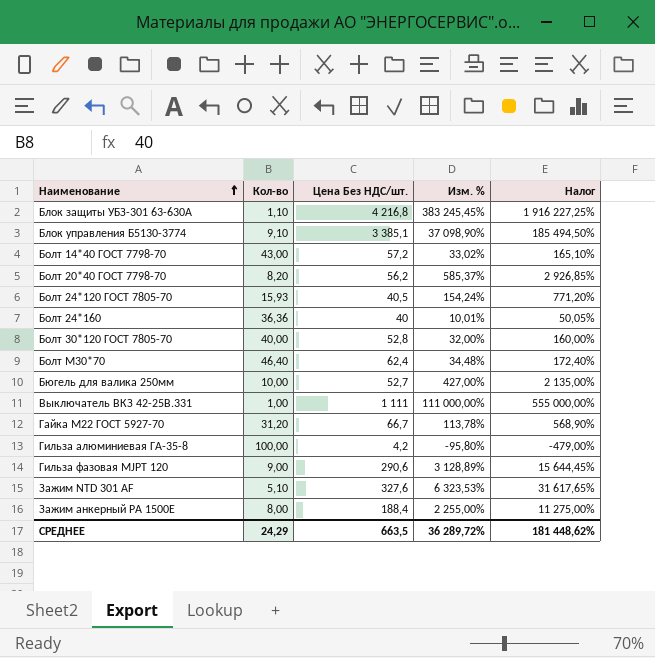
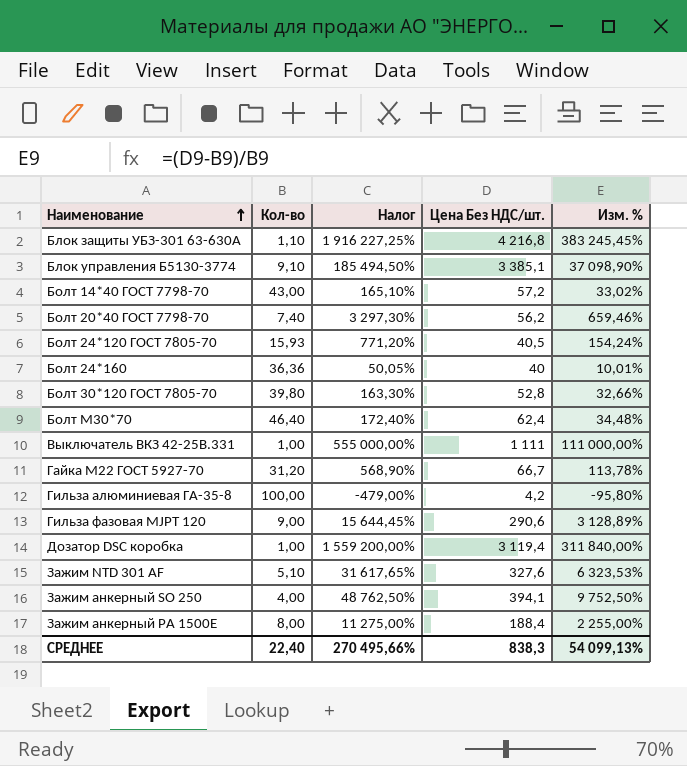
column Налог | position: 5 -> 3
row Бюгель для валика 250мм: 10,00 | 52,7 | 427,00% | 2 135,00% -> none
Болт 20*40 ГОСТ 7798-70 | Кол-во: 8,20 -> 7,40
Болт 20*40 ГОСТ 7798-70 | Налог: 2 926,85% -> 3 297,30%
Болт 20*40 ГОСТ 7798-70 | Изм. %: 585,37% -> 659,46%
Болт 30*120 ГОСТ 7805-70 | Кол-во: 40,00 -> 39,80
Болт 30*120 ГОСТ 7805-70 | Налог: 160,00% -> 163,30%
Болт 30*120 ГОСТ 7805-70 | Изм. %: 32,00% -> 32,66%
row Дозатор DSC коробка: none -> 1,00 | 1 559 200,00% | 3 119,4 | 311 840,00%
row Зажим анкерный SO 250: none -> 4,00 | 48 762,50% | 394,1 | 9 752,50%
СРЕДНЕЕ | Кол-во: 24,29 -> 22,40
СРЕДНЕЕ | Налог: 181 448,62% -> 270 495,66%
СРЕДНЕЕ | Цена Без НДС/шт.: 663,5 -> 838,3
СРЕДНЕЕ | Изм. %: 36 289,72% -> 54 099,13%

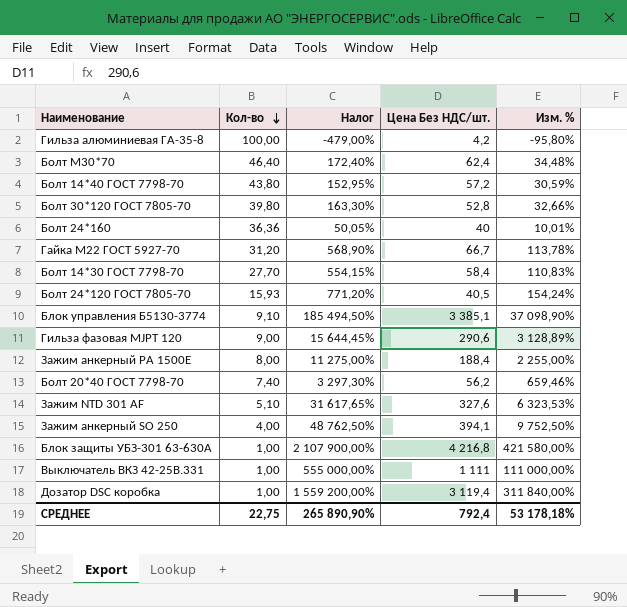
row order: Наименование ascending -> Кол-во descending
Болт 14*40 ГОСТ 7798-70 | Кол-во: 43,00 -> 43,80
Болт 14*40 ГОСТ 7798-70 | Налог: 165,10% -> 152,95%
Болт 14*40 ГОСТ 7798-70 | Изм. %: 33,02% -> 30,59%
row Болт 14*30 ГОСТ 7798-70: none -> 27,70 | 554,15% | 58,4 | 110,83%
Блок защиты УБЗ-301 63-630А | Кол-во: 1,10 -> 1,00
Блок защиты УБЗ-301 63-630А | Налог: 1 916 227,25% -> 2 107 900,00%
Блок защиты УБЗ-301 63-630А | Изм. %: 383 245,45% -> 421 580,00%
СРЕДНЕЕ | Кол-во: 22,40 -> 22,75
СРЕДНЕЕ | Налог: 270 495,66% -> 265 890,90%
СРЕДНЕЕ | Цена Без НДС/шт.: 838,3 -> 792,4
СРЕДНЕЕ | Изм. %: 54 099,13% -> 53 178,18%

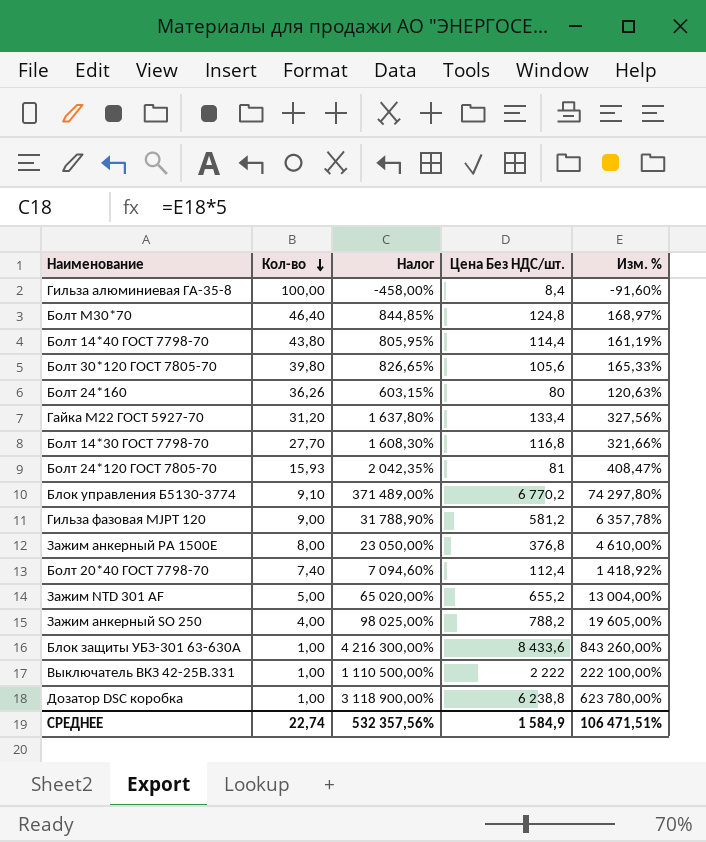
Гильза алюминиевая ГА-35-8 | Налог: -479,00% -> -458,00%
Гильза алюминиевая ГА-35-8 | Цена Без НДС/шт.: 4,2 -> 8,4
Гильза алюминиевая ГА-35-8 | Изм. %: -95,80% -> -91,60%
Болт М30*70 | Налог: 172,40% -> 844,85%
Болт М30*70 | Цена Без НДС/шт.: 62,4 -> 124,8
Болт М30*70 | Изм. %: 34,48% -> 168,97%
Болт 14*40 ГОСТ 7798-70 | Налог: 152,95% -> 805,95%
Болт 14*40 ГОСТ 7798-70 | Цена Без НДС/шт.: 57,2 -> 114,4
Болт 14*40 ГОСТ 7798-70 | Изм. %: 30,59% -> 161,19%
Болт 30*120 ГОСТ 7805-70 | Налог: 163,30% -> 826,65%
Болт 30*120 ГОСТ 7805-70 | Цена Без НДС/шт.: 52,8 -> 105,6
Болт 30*120 ГОСТ 7805-70 | Изм. %: 32,66% -> 165,33%
Болт 24*160 | Кол-во: 36,36 -> 36,26
Болт 24*160 | Налог: 50,05% -> 603,15%
Болт 24*160 | Цена Без НДС/шт.: 40 -> 80
Болт 24*160 | Изм. %: 10,01% -> 120,63%
Гайка М22 ГОСТ 5927-70 | Налог: 568,90% -> 1 637,80%
Гайка М22 ГОСТ 5927-70 | Цена Без НДС/шт.: 66,7 -> 133,4
Гайка М22 ГОСТ 5927-70 | Изм. %: 113,78% -> 327,56%
Болт 14*30 ГОСТ 7798-70 | Налог: 554,15% -> 1 608,30%
Болт 14*30 ГОСТ 7798-70 | Цена Без НДС/шт.: 58,4 -> 116,8
Болт 14*30 ГОСТ 7798-70 | Изм. %: 110,83% -> 321,66%
Болт 24*120 ГОСТ 7805-70 | Налог: 771,20% -> 2 042,35%
Болт 24*120 ГОСТ 7805-70 | Цена Без НДС/шт.: 40,5 -> 81
Болт 24*120 ГОСТ 7805-70 | Изм. %: 154,24% -> 408,47%
Блок управления Б5130-3774 | Налог: 185 494,50% -> 371 489,00%
Блок управления Б5130-3774 | Цена Без НДС/шт.: 3 385,1 -> 6 770,2
Блок управления Б5130-3774 | Изм. %: 37 098,90% -> 74 297,80%
Гильза фазовая MJPT 120 | Налог: 15 644,45% -> 31 788,90%
Гильза фазовая MJPT 120 | Цена Без НДС/шт.: 290,6 -> 581,2
Гильза фазовая MJPT 120 | Изм. %: 3 128,89% -> 6 357,78%
Зажим анкерный РА 1500Е | Налог: 11 275,00% -> 23 050,00%
Зажим анкерный РА 1500Е | Цена Без НДС/шт.: 188,4 -> 376,8
Зажим анкерный РА 1500Е | Изм. %: 2 255,00% -> 4 610,00%
Болт 20*40 ГОСТ 7798-70 | Налог: 3 297,30% -> 7 094,60%
Болт 20*40 ГОСТ 7798-70 | Цена Без НДС/шт.: 56,2 -> 112,4
Болт 20*40 ГОСТ 7798-70 | Изм. %: 659,46% -> 1 418,92%
Зажим NTD 301 AF | Кол-во: 5,10 -> 5,00
Зажим NTD 301 AF | Налог: 31 617,65% -> 65 020,00%
Зажим NTD 301 AF | Цена Без НДС/шт.: 327,6 -> 655,2
Зажим NTD 301 AF | Изм. %: 6 323,53% -> 13 004,00%
Зажим анкерный SO 250 | Налог: 48 762,50% -> 98 025,00%
Зажим анкерный SO 250 | Цена Без НДС/шт.: 394,1 -> 788,2
Зажим анкерный SO 250 | Изм. %: 9 752,50% -> 19 605,00%
Блок защиты УБЗ-301 63-630А | Налог: 2 107 900,00% -> 4 216 300,00%
Блок защиты УБЗ-301 63-630А | Цена Без НДС/шт.: 4 216,8 -> 8 433,6
Блок защиты УБЗ-301 63-630А | Изм. %: 421 580,00% -> 843 260,00%
Выключатель ВКЗ 42-25В.331 | Налог: 555 000,00% -> 1 110 500,00%
Выключатель ВКЗ 42-25В.331 | Цена Без НДС/шт.: 1 111 -> 2 222
Выключатель ВКЗ 42-25В.331 | Изм. %: 111 000,00% -> 222 100,00%
Дозатор DSC коробка | Налог: 1 559 200,00% -> 3 118 900,00%
Дозатор DSC коробка | Цена Без НДС/шт.: 3 119,4 -> 6 238,8
Дозатор DSC коробка | Изм. %: 311 840,00% -> 623 780,00%
СРЕДНЕЕ | Кол-во: 22,75 -> 22,74
СРЕДНЕЕ | Налог: 265 890,90% -> 532 357,56%
СРЕДНЕЕ | Цена Без НДС/шт.: 792,4 -> 1 584,9
СРЕДНЕЕ | Изм. %: 53 178,18% -> 106 471,51%

